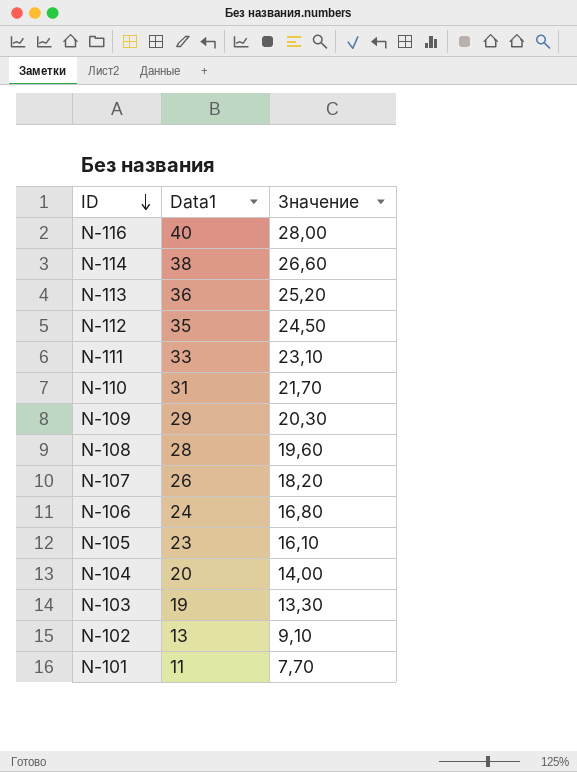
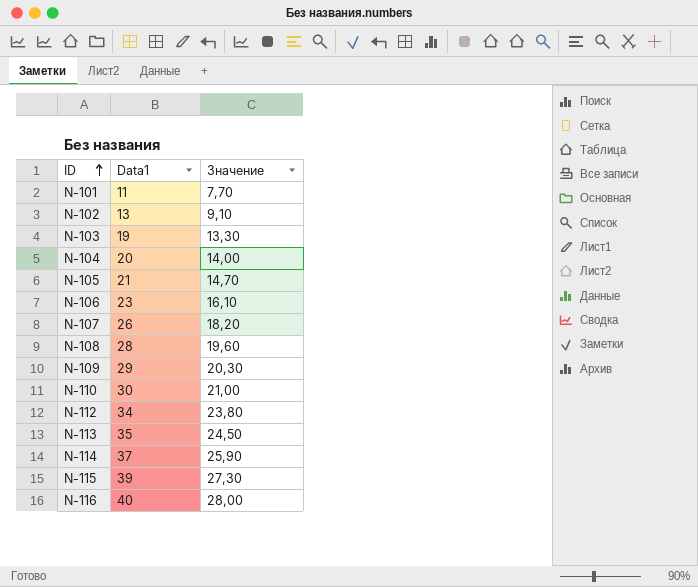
row order: ID descending -> ID ascending
row N-111: 33 | 23,10 -> none
N-105 | Data1: 23 -> 21
N-105 | Значение: 16,10 -> 14,70
N-106 | Data1: 24 -> 23
N-106 | Значение: 16,80 -> 16,10
N-110 | Data1: 31 -> 30
N-110 | Значение: 21,70 -> 21,00
N-112 | Data1: 35 -> 34
N-112 | Значение: 24,50 -> 23,80
N-113 | Data1: 36 -> 35
N-113 | Значение: 25,20 -> 24,50
N-114 | Data1: 38 -> 37
N-114 | Значение: 26,60 -> 25,90
row N-115: none -> 39 | 27,30

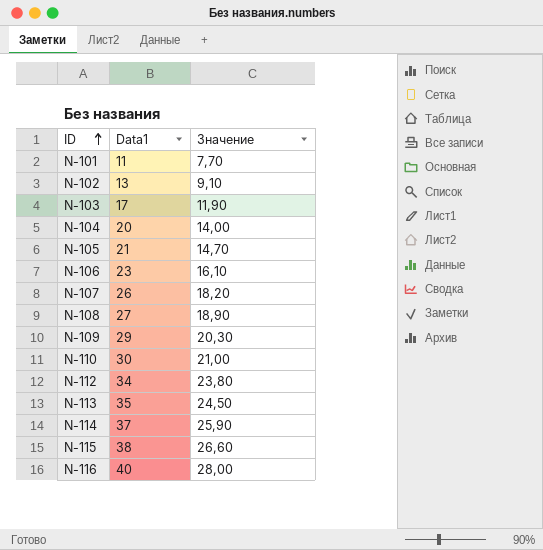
N-103 | Data1: 19 -> 17
N-103 | Значение: 13,30 -> 11,90
N-108 | Data1: 28 -> 27
N-108 | Значение: 19,60 -> 18,90
N-115 | Data1: 39 -> 38
N-115 | Значение: 27,30 -> 26,60

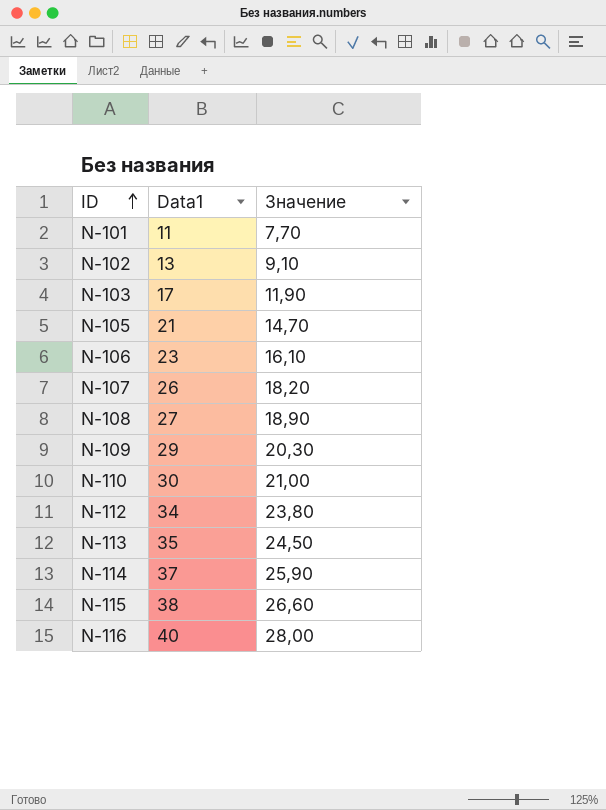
row N-104: 20 | 14,00 -> none

